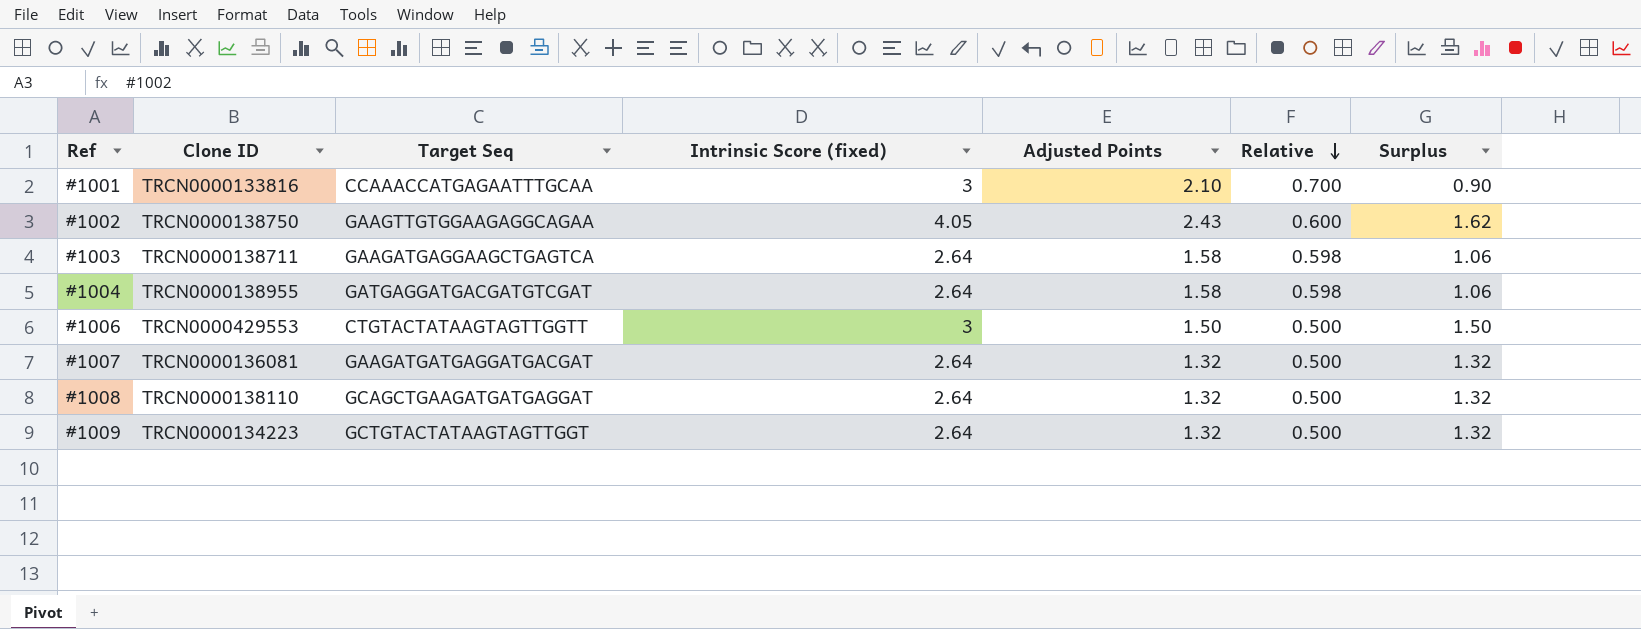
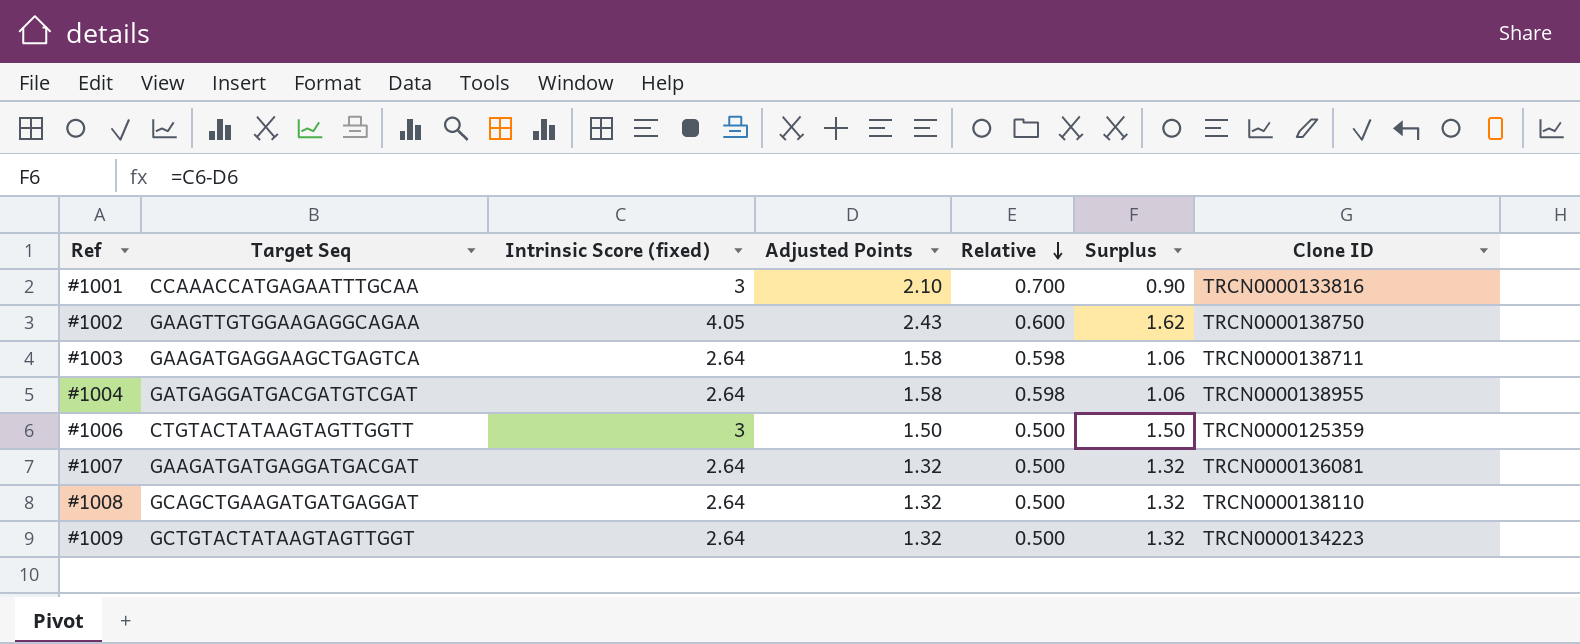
column Clone ID | position: 2 -> 7
#1006 | Clone ID: TRCN0000429553 -> TRCN0000125359

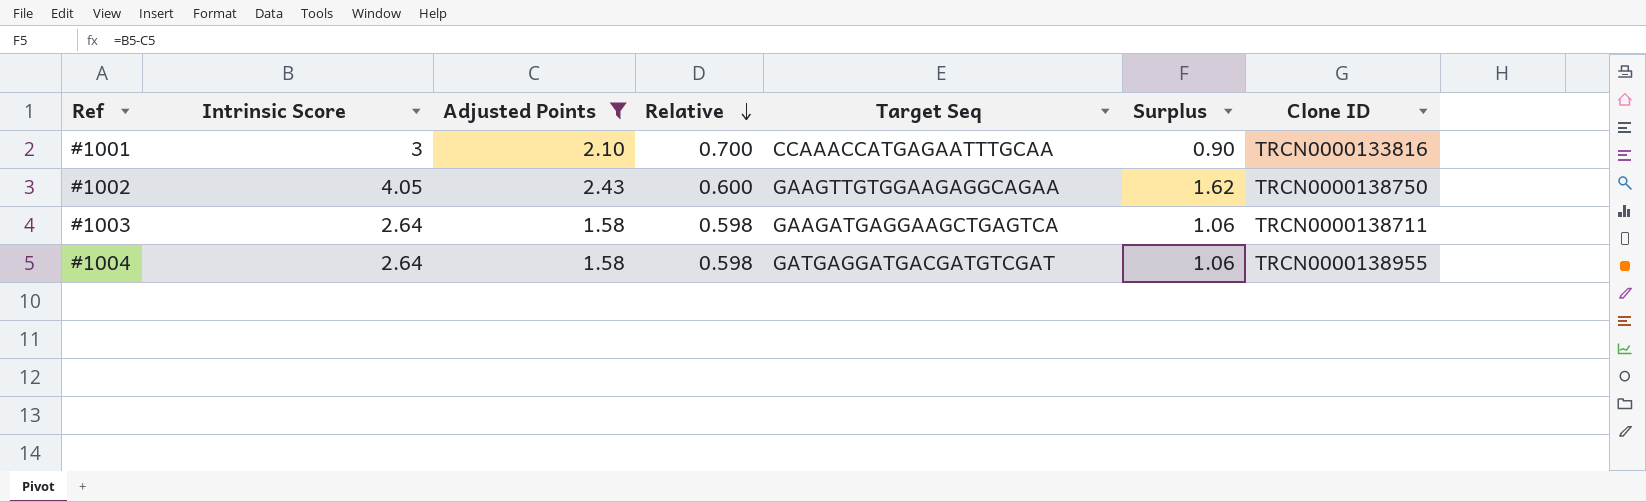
filter: none -> Adjusted Points >= 1.58
column name: Intrinsic Score (fixed) -> Intrinsic Score
column Target Seq | position: 2 -> 5

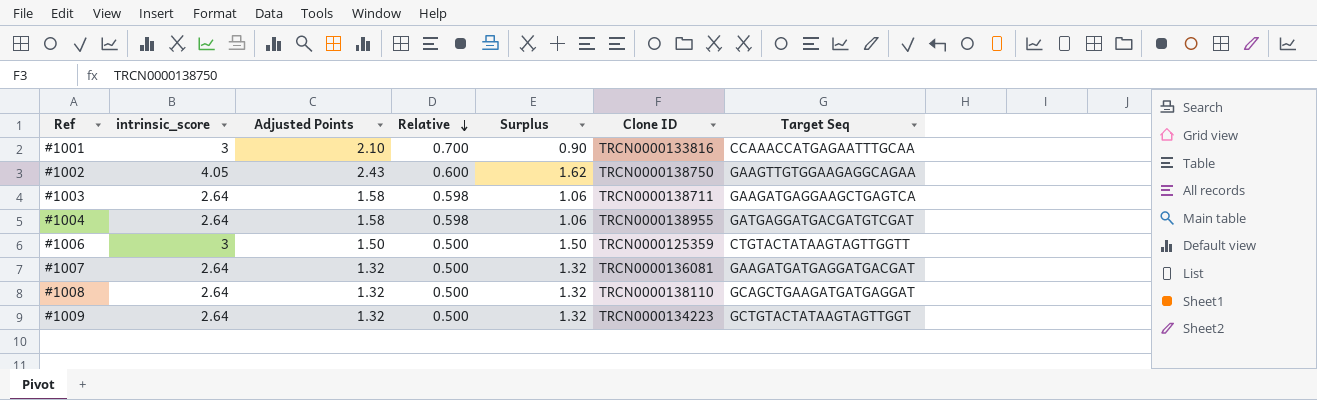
filter: Adjusted Points >= 1.58 -> none
column name: Intrinsic Score -> intrinsic_score
column Target Seq | position: 5 -> 7

